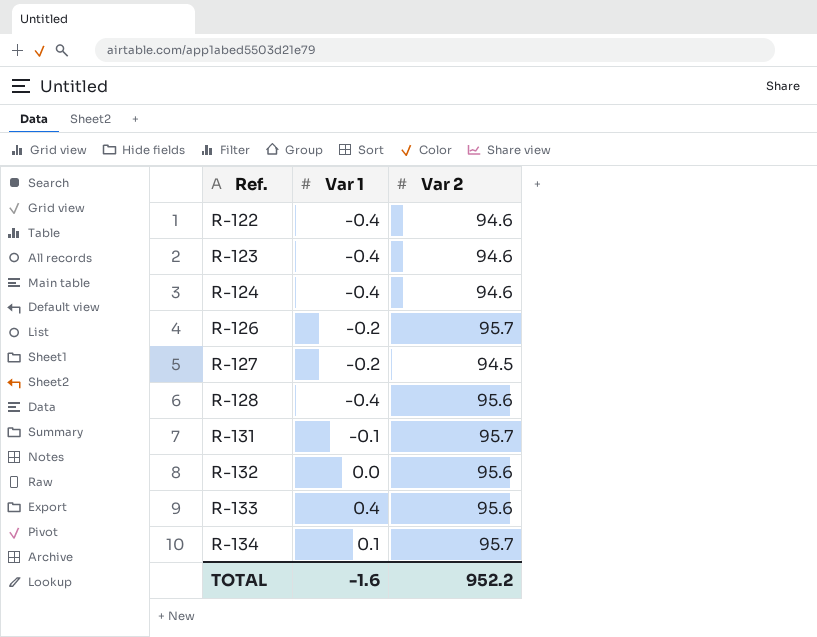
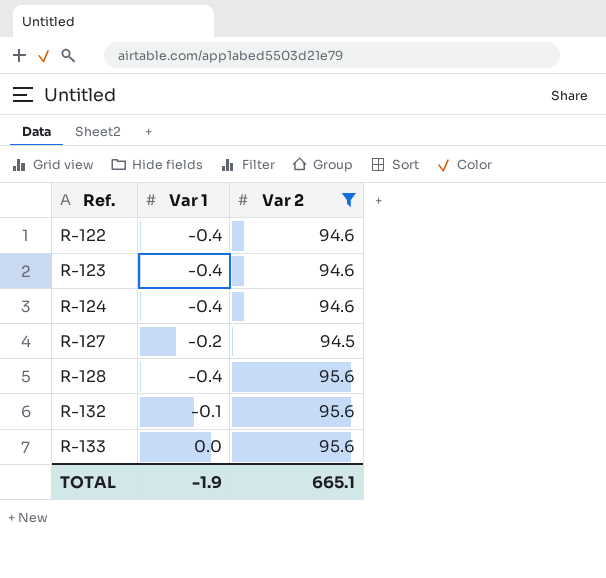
filter: none -> Var 2 != 95.7
R-132 | Var 1: 0.0 -> -0.1
R-133 | Var 1: 0.4 -> 0.0
TOTAL | Var 1: -1.6 -> -1.9
TOTAL | Var 2: 952.2 -> 665.1

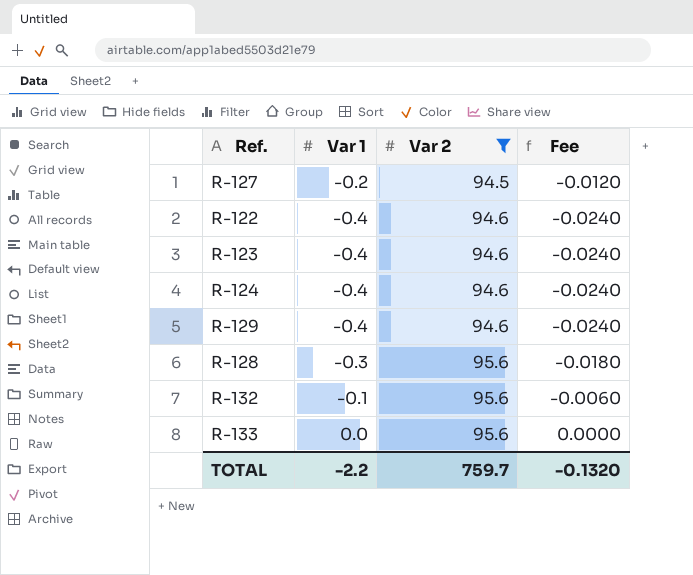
row order: Ref. ascending -> Var 2 ascending
column Fee | formula: none -> [Var 1] * 0.06
row R-129: none -> -0.4 | 94.6 | -0.0240
R-128 | Var 1: -0.4 -> -0.3
TOTAL | Var 1: -1.9 -> -2.2
TOTAL | Var 2: 665.1 -> 759.7

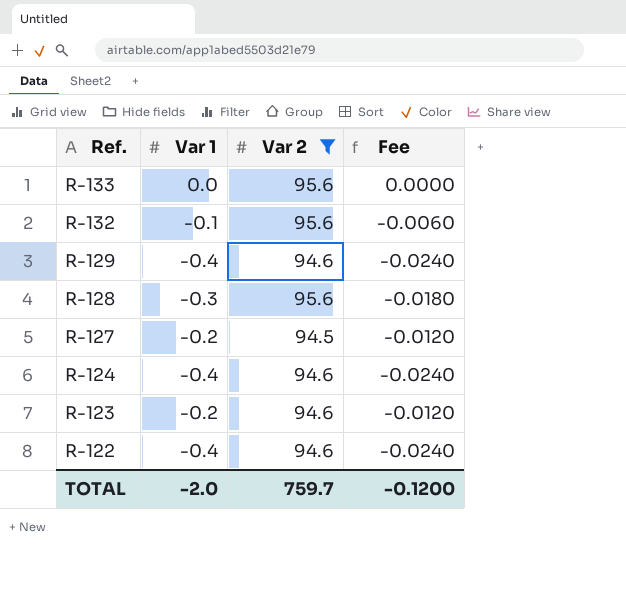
row order: Var 2 ascending -> Ref. descending
R-123 | Var 1: -0.4 -> -0.2
R-123 | Fee: -0.0240 -> -0.0120
TOTAL | Var 1: -2.2 -> -2.0
TOTAL | Fee: -0.1320 -> -0.1200

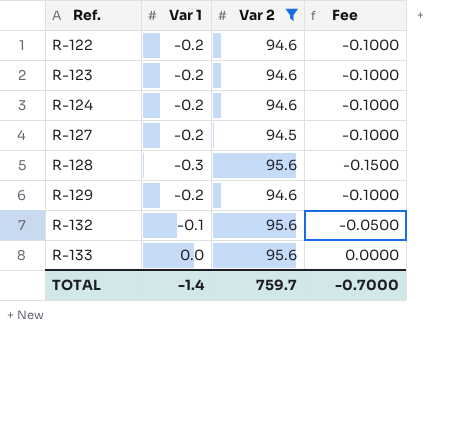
row order: Ref. descending -> Ref. ascending
column Fee | formula: [Var 1] * 0.06 -> [Var 1] * 0.5
R-122 | Var 1: -0.4 -> -0.2
R-124 | Var 1: -0.4 -> -0.2
R-129 | Var 1: -0.4 -> -0.2
TOTAL | Var 1: -2.0 -> -1.4
TOTAL | Fee: -0.1200 -> -0.7000

